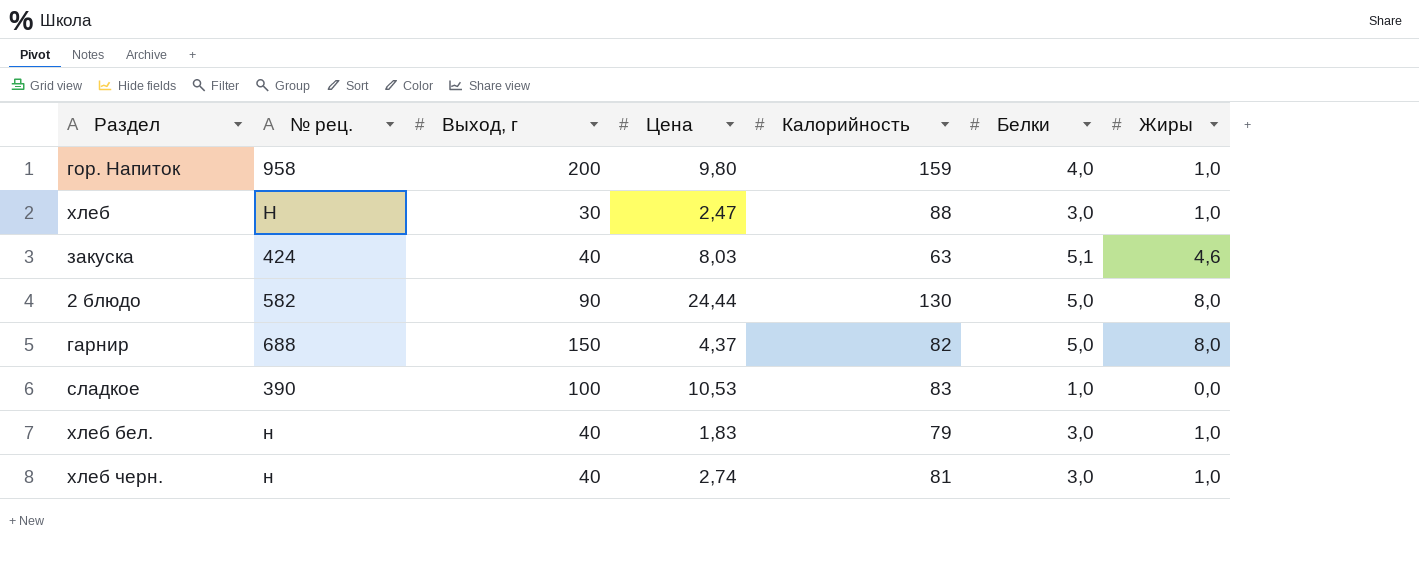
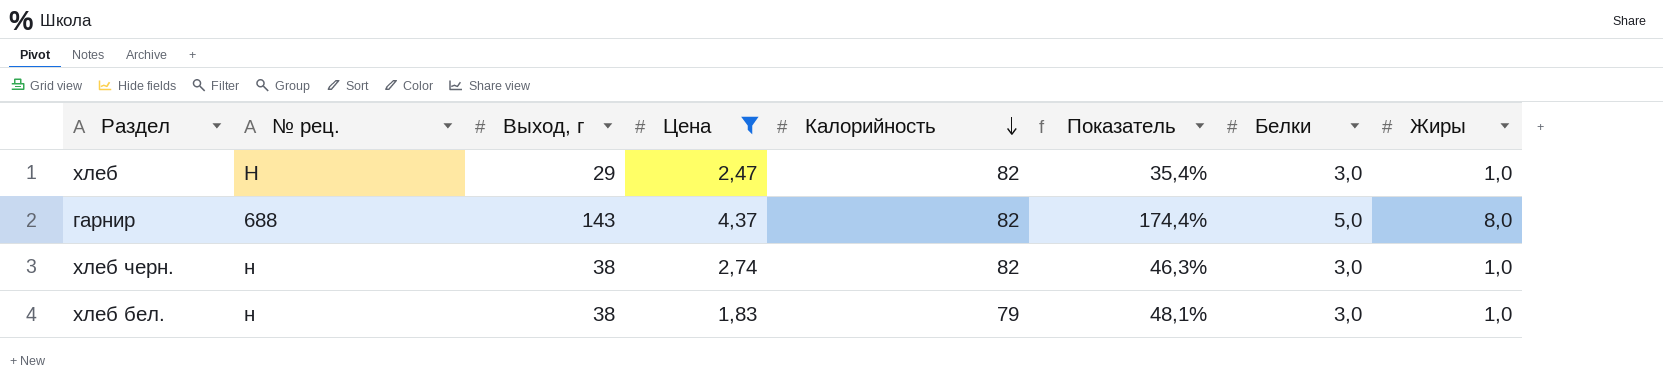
filter: none -> Цена <= 4,37
row order: none -> Калорийность descending
column Показатель | formula: none -> [Выход, г] / [Калорийность]
хлеб | Выход, г: 30 -> 29
хлеб | Калорийность: 88 -> 82
гарнир | Выход, г: 150 -> 143
хлеб черн. | Выход, г: 40 -> 38
хлеб черн. | Калорийность: 81 -> 82
хлеб бел. | Выход, г: 40 -> 38

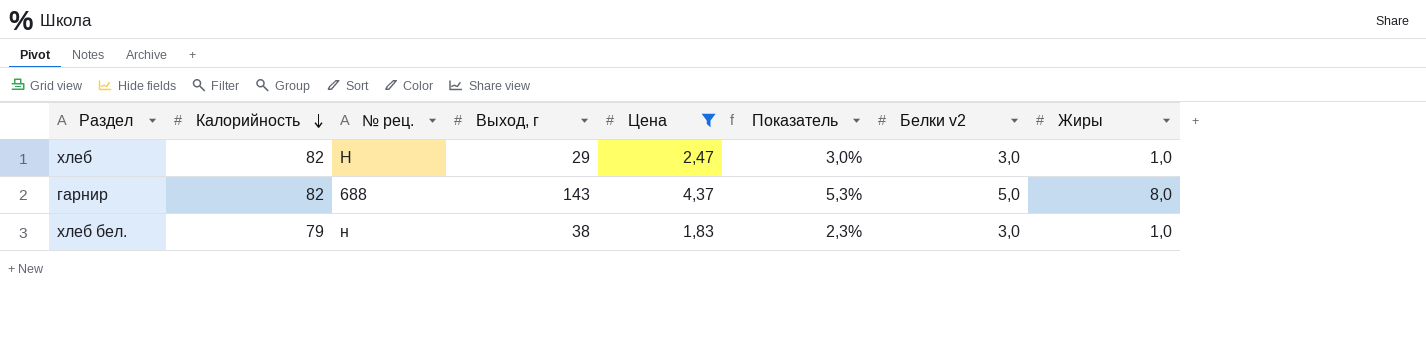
column Калорийность | position: 5 -> 2
column Показатель | formula: [Выход, г] / [Калорийность] -> [Цена] / [Калорийность]
column name: Белки -> Белки v2
row хлеб черн.: н | 38 | 2,74 | 82 | 46,3% | 3,0 | 1,0 -> none

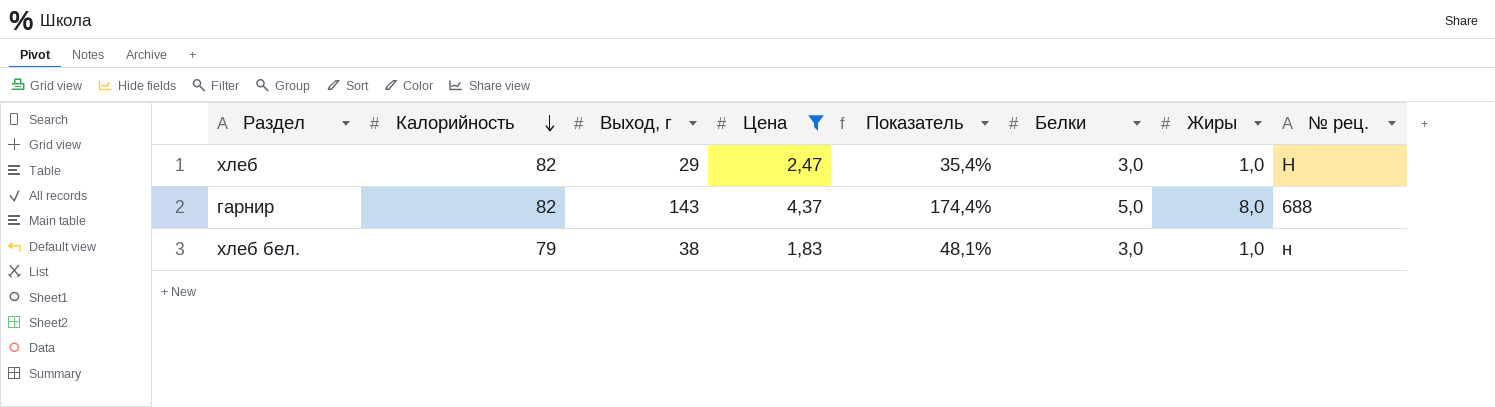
column Показатель | formula: [Цена] / [Калорийность] -> [Выход, г] / [Калорийность]
column name: Белки v2 -> Белки
column № рец. | position: 3 -> 8

